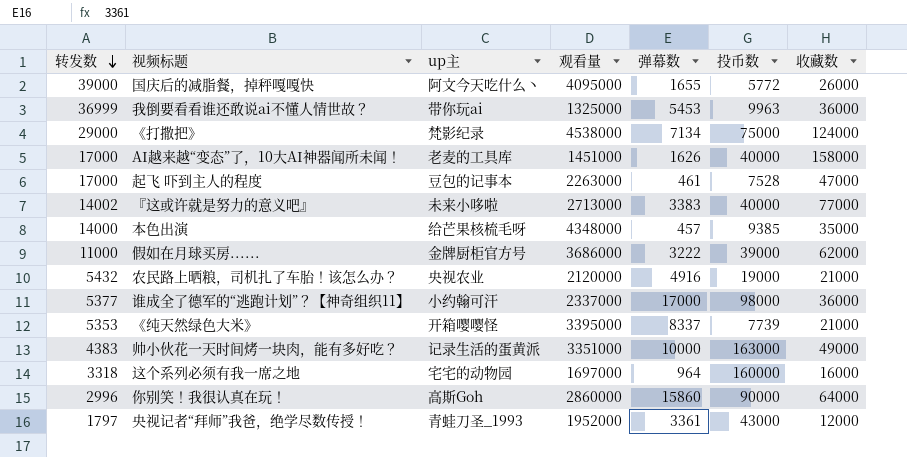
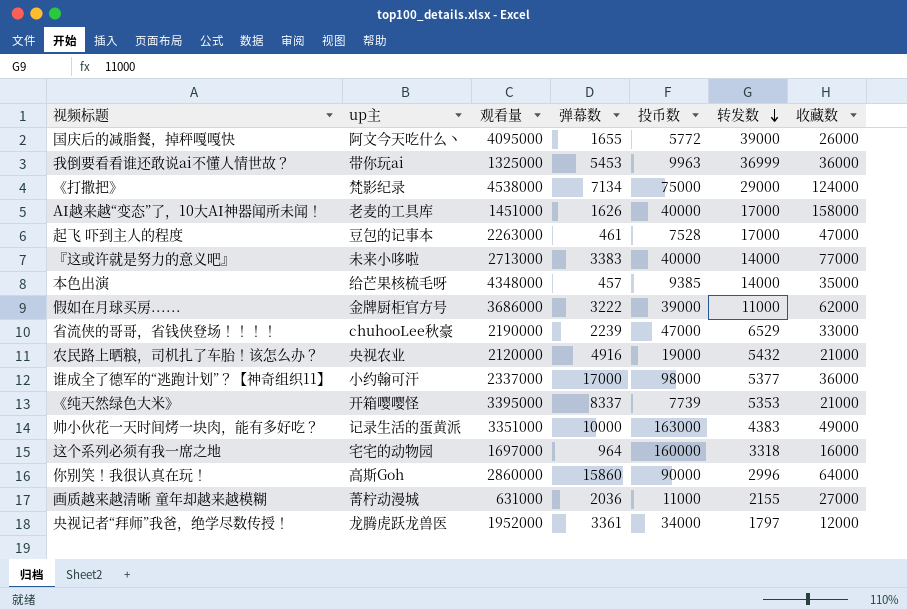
column 转发数 | position: 1 -> 6
『这或许就是努力的意义吧』 | 转发数: 14002 -> 14000
row 省流侠的哥哥，省钱侠登场！！！！: none -> chuhooLee秋豪 | 2190000 | 2239 | 47000 | 6529 | 33000
row 画质越来越清晰 童年却越来越模糊: none -> 菁柠动漫城 | 631000 | 2036 | 11000 | 2155 | 27000
央视记者“拜师”我爸，绝学尽数传授！ | up主: 青蛙刀圣_1993 -> 龙腾虎跃龙兽医
央视记者“拜师”我爸，绝学尽数传授！ | 投币数: 43000 -> 34000

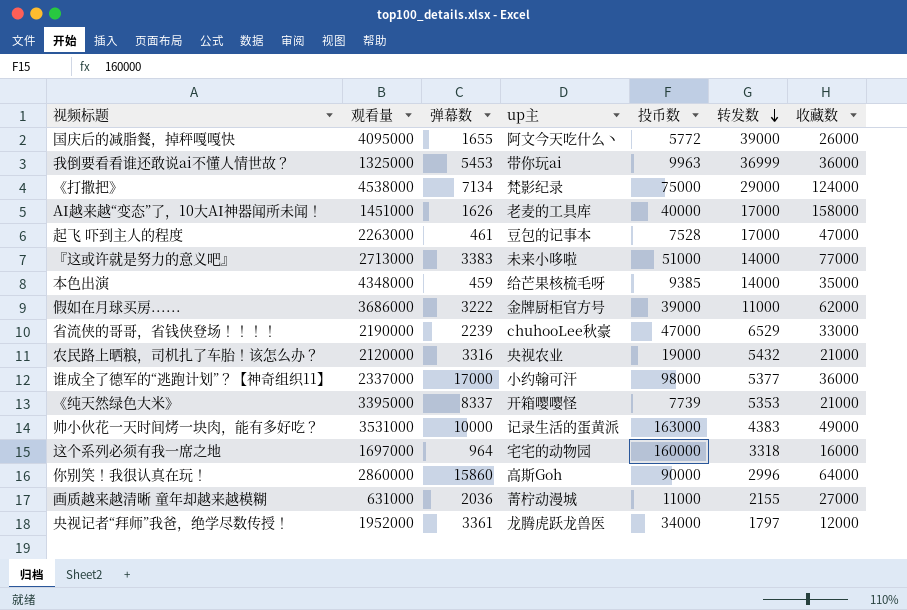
column up主 | position: 2 -> 4
『这或许就是努力的意义吧』 | 投币数: 40000 -> 51000
本色出演 | 弹幕数: 457 -> 459
农民路上晒粮，司机扎了车胎！该怎么办？ | 弹幕数: 4916 -> 3316
帅小伙花一天时间烤一块肉，能有多好吃？ | 观看量: 3351000 -> 3531000

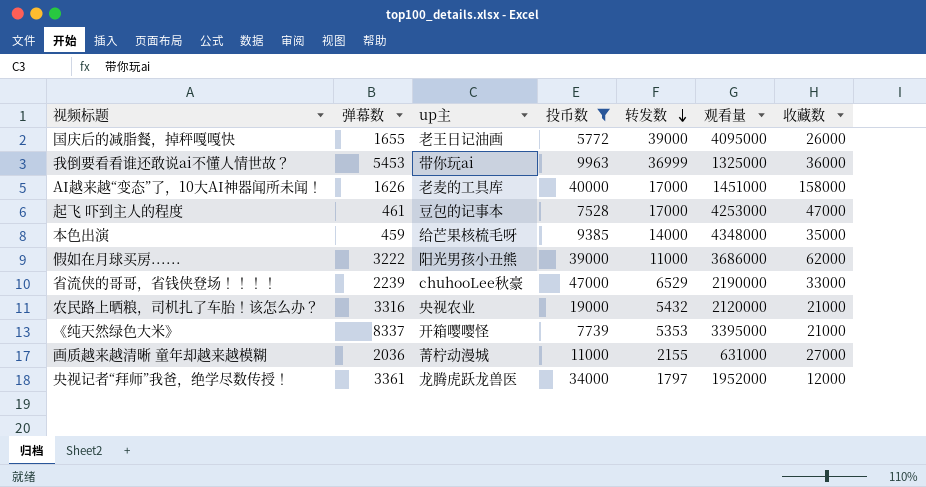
filter: none -> 投币数 <= 47000
column 观看量 | position: 2 -> 6
国庆后的减脂餐，掉秤嘎嘎快 | up主: 阿文今天吃什么丶 -> 老王日记油画
起飞 吓到主人的程度 | 观看量: 2263000 -> 4253000
假如在月球买房...... | up主: 金牌厨柜官方号 -> 阳光男孩小丑熊

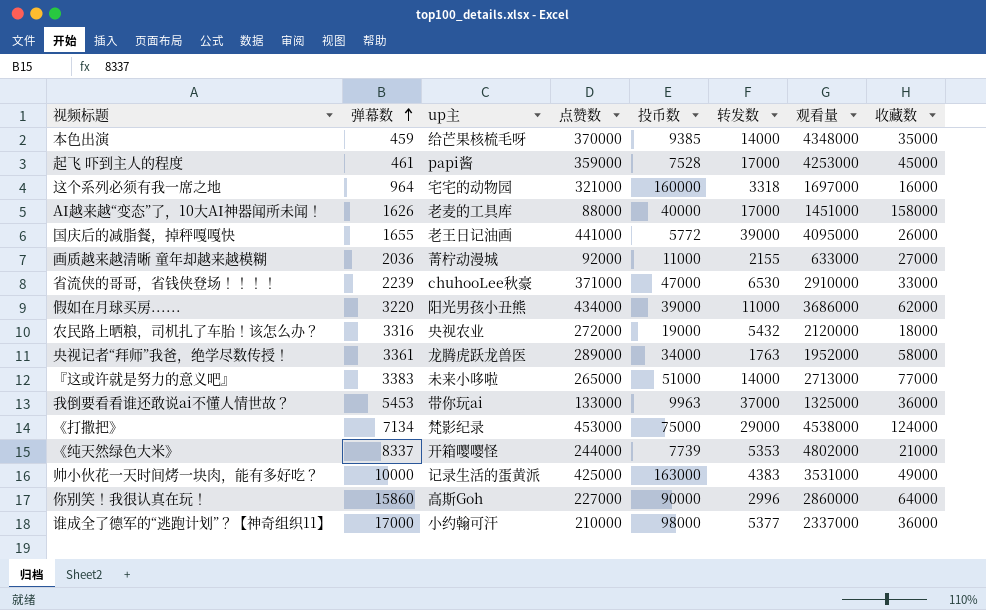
filter: 投币数 <= 47000 -> none
row order: 转发数 descending -> 弹幕数 ascending
column 点赞数 | position: none -> 4
起飞 吓到主人的程度 | up主: 豆包的记事本 -> papi酱
起飞 吓到主人的程度 | 收藏数: 47000 -> 45000
画质越来越清晰 童年却越来越模糊 | 观看量: 631000 -> 633000
省流侠的哥哥，省钱侠登场！！！！ | 转发数: 6529 -> 6530
省流侠的哥哥，省钱侠登场！！！！ | 观看量: 2190000 -> 2910000
假如在月球买房...... | 弹幕数: 3222 -> 3220
农民路上晒粮，司机扎了车胎！该怎么办？ | 收藏数: 21000 -> 18000
央视记者“拜师”我爸，绝学尽数传授！ | 转发数: 1797 -> 1763
央视记者“拜师”我爸，绝学尽数传授！ | 收藏数: 12000 -> 58000
我倒要看看谁还敢说ai不懂人情世故？ | 转发数: 36999 -> 37000
《纯天然绿色大米》 | 观看量: 3395000 -> 4802000

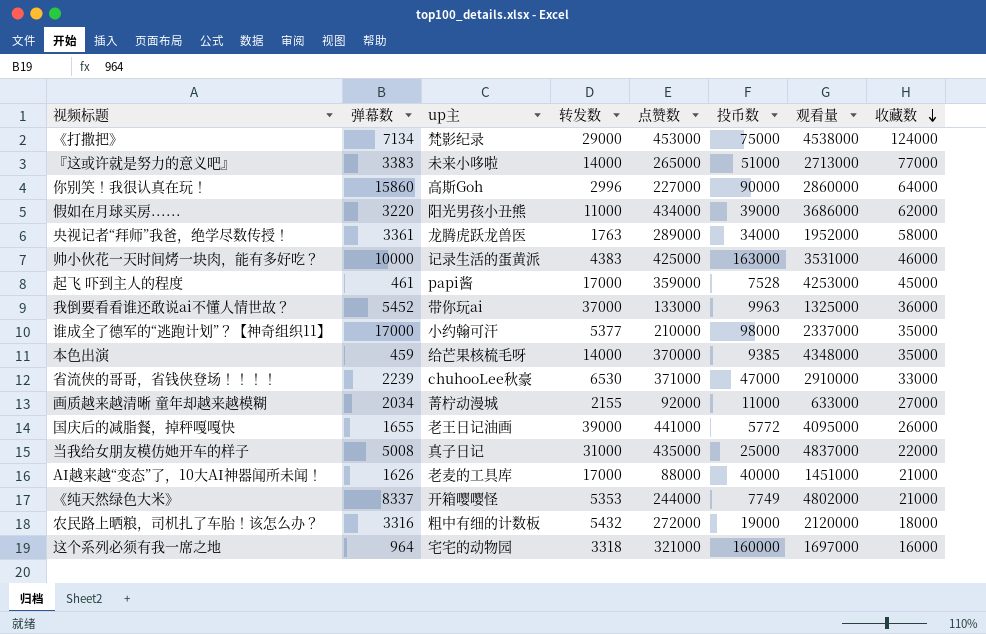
row order: 弹幕数 ascending -> 收藏数 descending
column 转发数 | position: 6 -> 4
帅小伙花一天时间烤一块肉，能有多好吃？ | 收藏数: 49000 -> 46000
我倒要看看谁还敢说ai不懂人情世故？ | 弹幕数: 5453 -> 5452
谁成全了德军的“逃跑计划”？【神奇组织11】 | 收藏数: 36000 -> 35000
画质越来越清晰 童年却越来越模糊 | 弹幕数: 2036 -> 2034
row 当我给女朋友模仿她开车的样子: none -> 5008 | 真子日记 | 31000 | 435000 | 25000 | 4837000 | 22000
AI越来越“变态”了，10大AI神器闻所未闻！ | 收藏数: 158000 -> 21000
《纯天然绿色大米》 | 投币数: 7739 -> 7749
农民路上晒粮，司机扎了车胎！该怎么办？ | up主: 央视农业 -> 粗中有细的计数板

